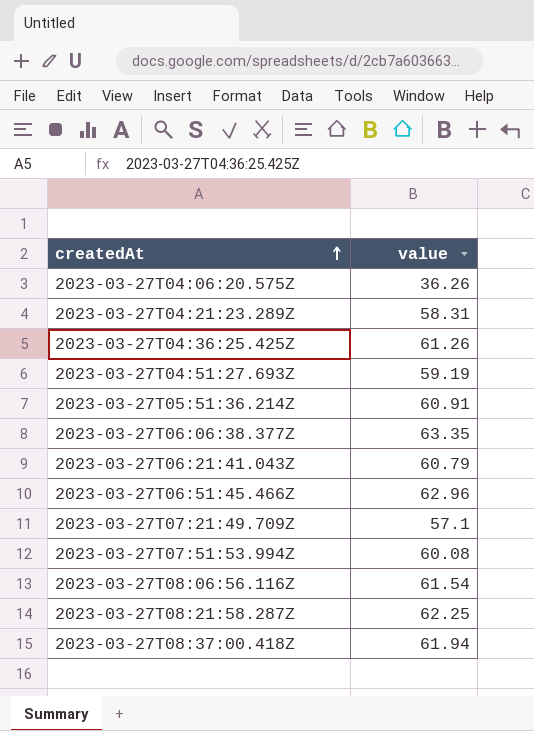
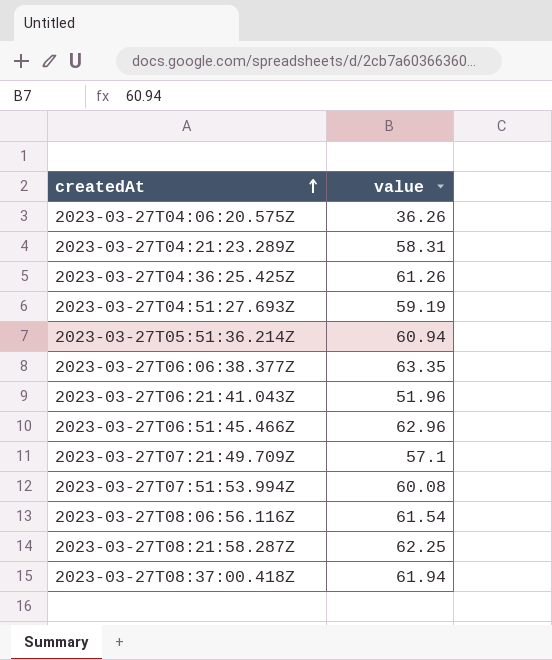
2023-03-27T05:51:36.214Z | value: 60.91 -> 60.94
2023-03-27T06:21:41.043Z | value: 60.79 -> 51.96

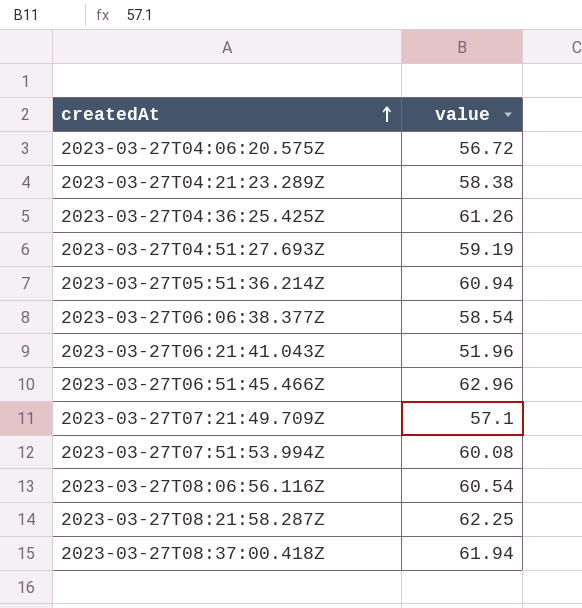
2023-03-27T04:06:20.575Z | value: 36.26 -> 56.72
2023-03-27T04:21:23.289Z | value: 58.31 -> 58.38
2023-03-27T06:06:38.377Z | value: 63.35 -> 58.54
2023-03-27T08:06:56.116Z | value: 61.54 -> 60.54

